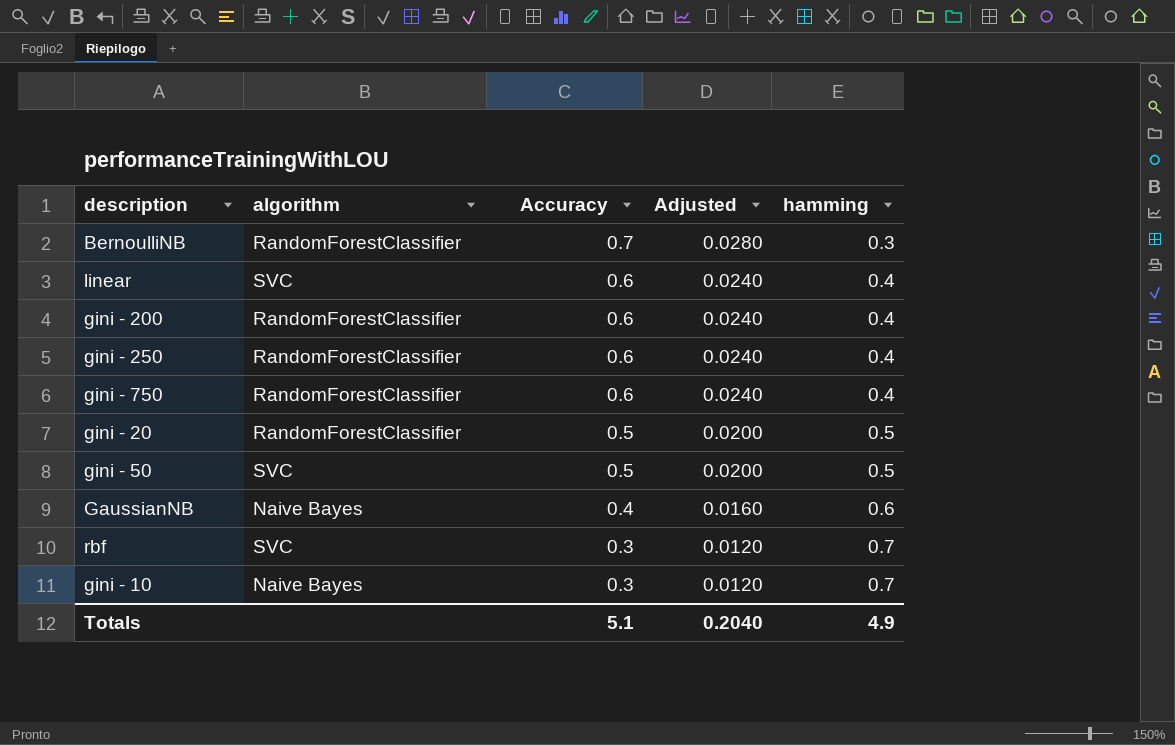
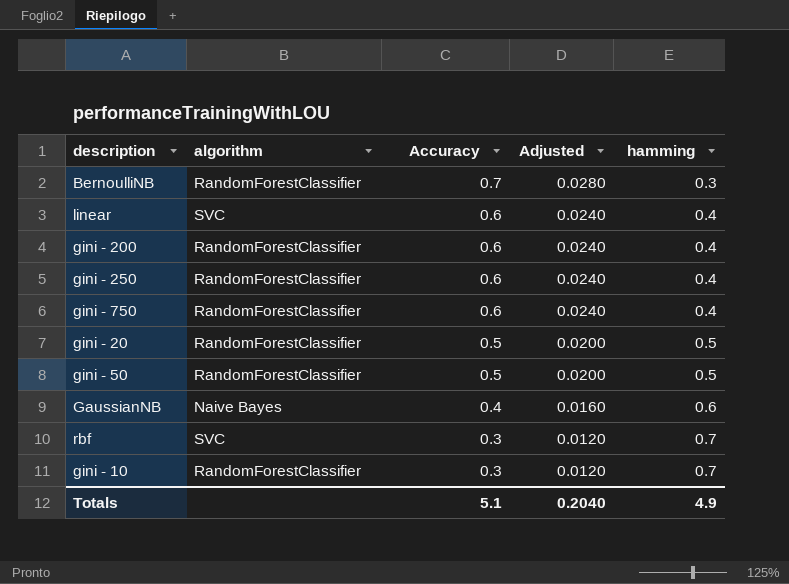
gini - 50 | algorithm: SVC -> RandomForestClassifier
gini - 10 | algorithm: Naive Bayes -> RandomForestClassifier

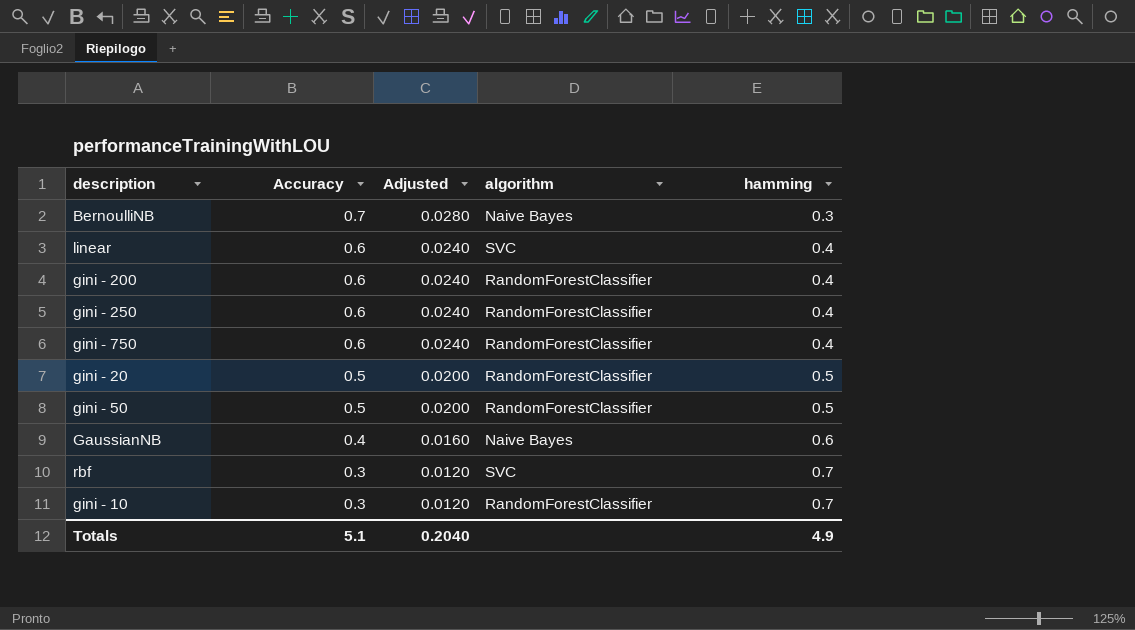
column algorithm | position: 2 -> 4
BernoulliNB | algorithm: RandomForestClassifier -> Naive Bayes

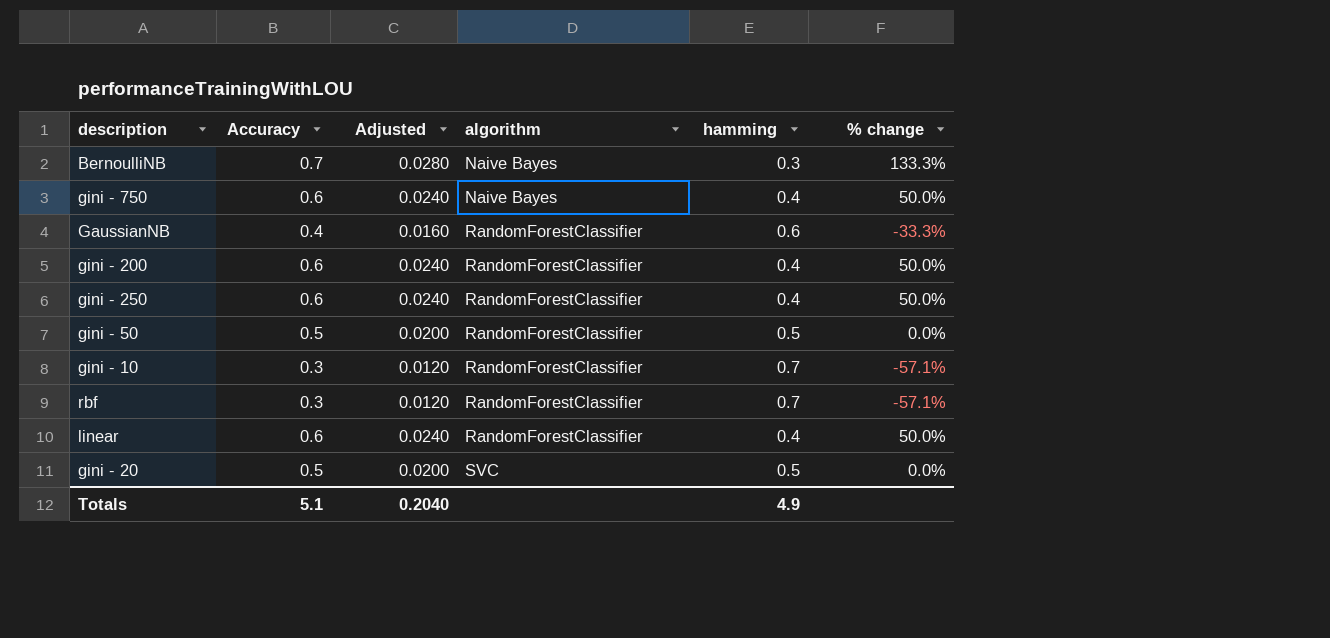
row order: Accuracy descending -> algorithm ascending
column % change | formula: none -> ([Accuracy] - [hamming]) / [hamming]
gini - 750 | algorithm: RandomForestClassifier -> Naive Bayes
GaussianNB | algorithm: Naive Bayes -> RandomForestClassifier
rbf | algorithm: SVC -> RandomForestClassifier
linear | algorithm: SVC -> RandomForestClassifier
gini - 20 | algorithm: RandomForestClassifier -> SVC

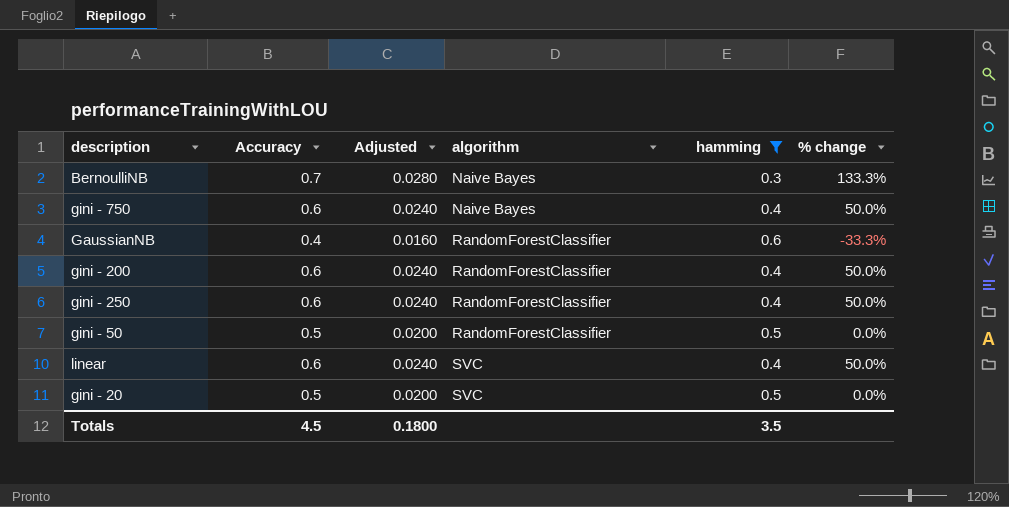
filter: none -> hamming != 0.7
linear | algorithm: RandomForestClassifier -> SVC
Totals | Accuracy: 5.1 -> 4.5
Totals | Adjusted: 0.2040 -> 0.1800
Totals | hamming: 4.9 -> 3.5

